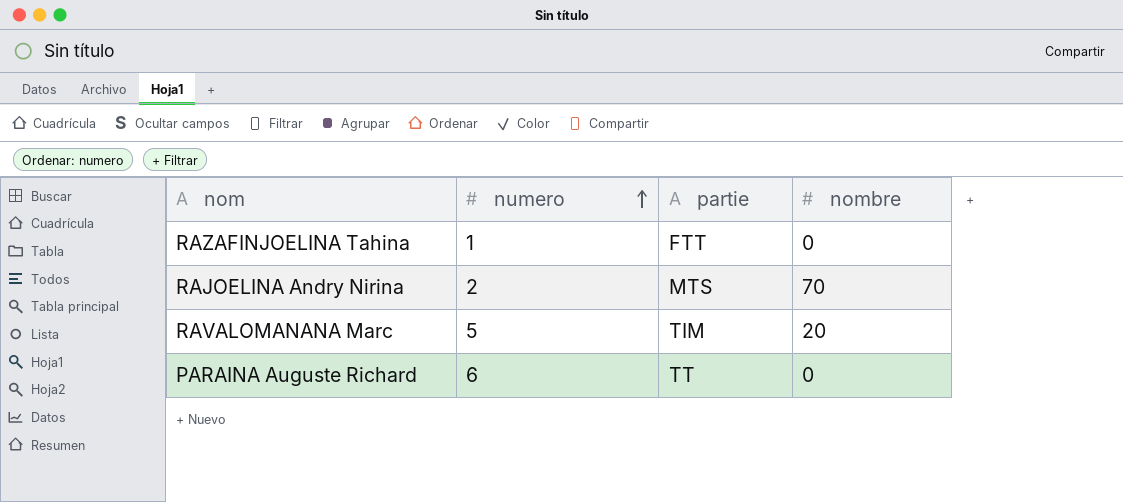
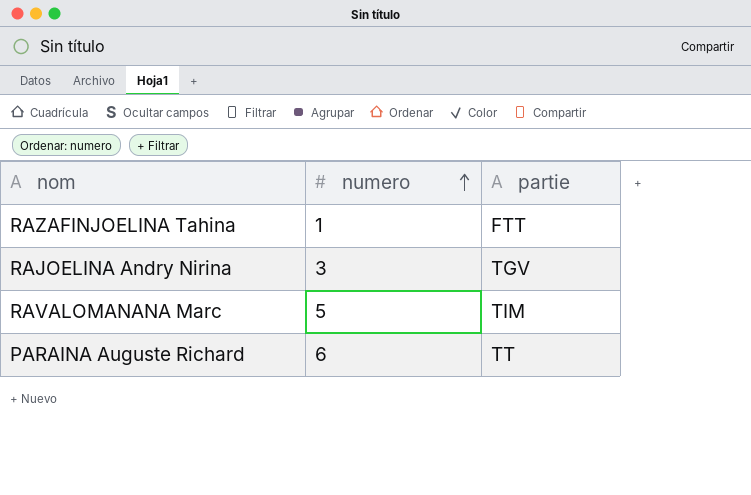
column nombre | position: 4 -> none
RAJOELINA Andry Nirina | numero: 2 -> 3
RAJOELINA Andry Nirina | partie: MTS -> TGV

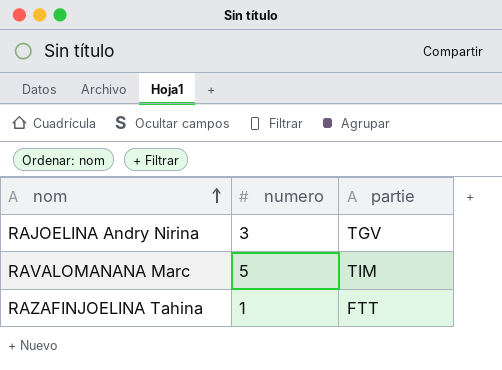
row order: numero ascending -> nom ascending
row PARAINA Auguste Richard: 6 | TT -> none

